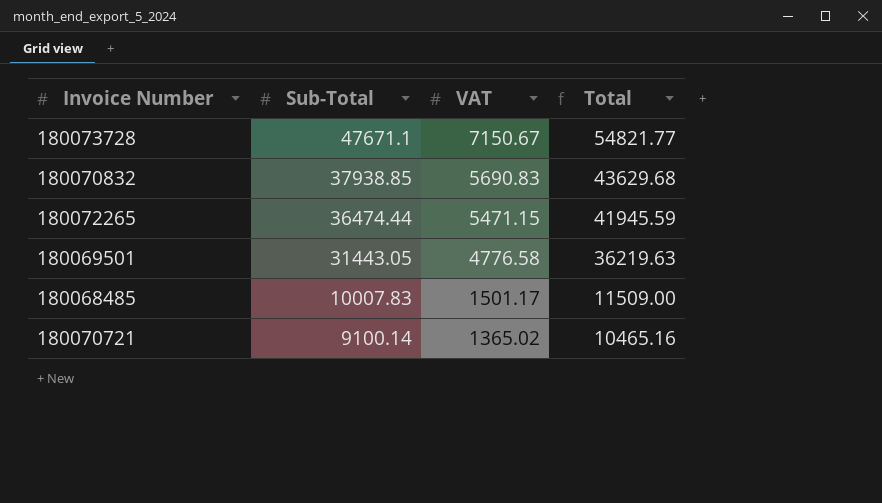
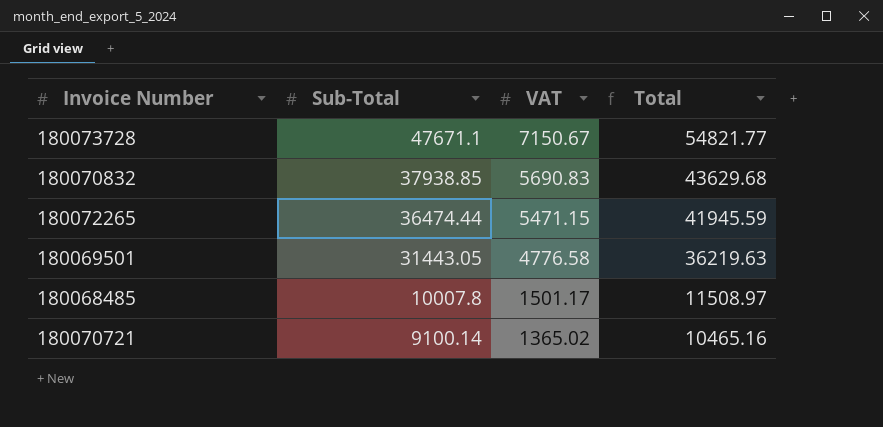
180068485 | Sub-Total: 10007.83 -> 10007.8
180068485 | Total: 11509.00 -> 11508.97

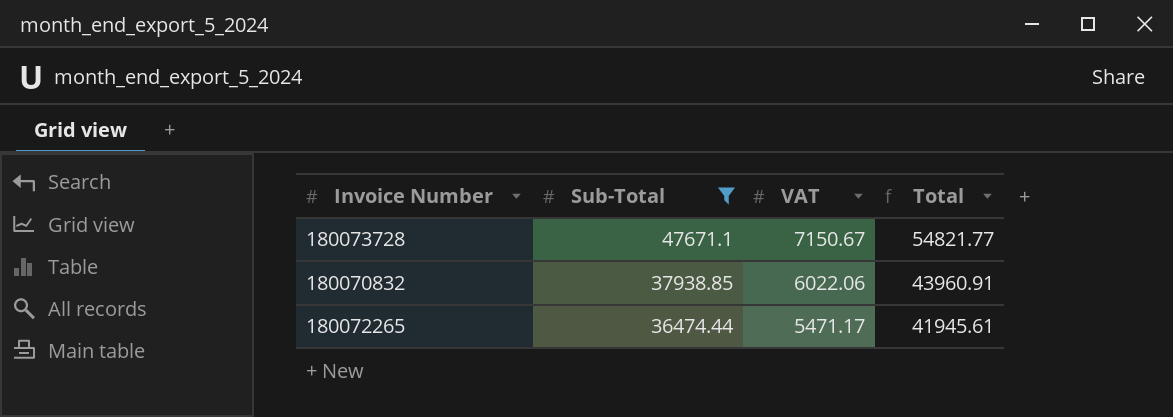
filter: none -> Sub-Total >= 36474.44
180070832 | VAT: 5690.83 -> 6022.06
180070832 | Total: 43629.68 -> 43960.91
180072265 | VAT: 5471.15 -> 5471.17
180072265 | Total: 41945.59 -> 41945.61

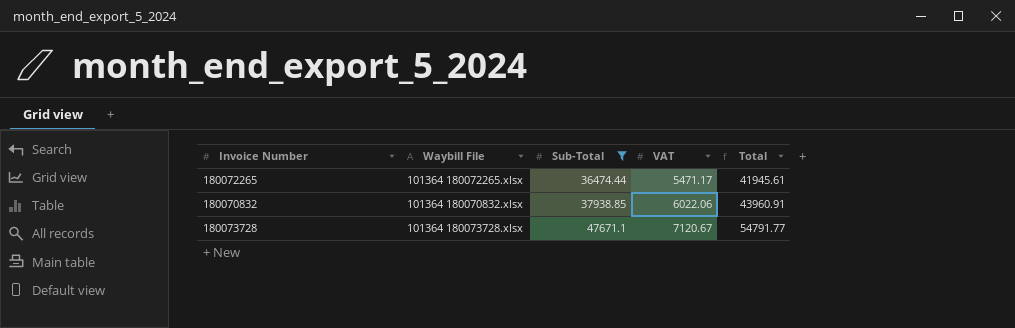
row order: Sub-Total descending -> Sub-Total ascending
column Waybill File | position: none -> 2
180073728 | VAT: 7150.67 -> 7120.67
180073728 | Total: 54821.77 -> 54791.77

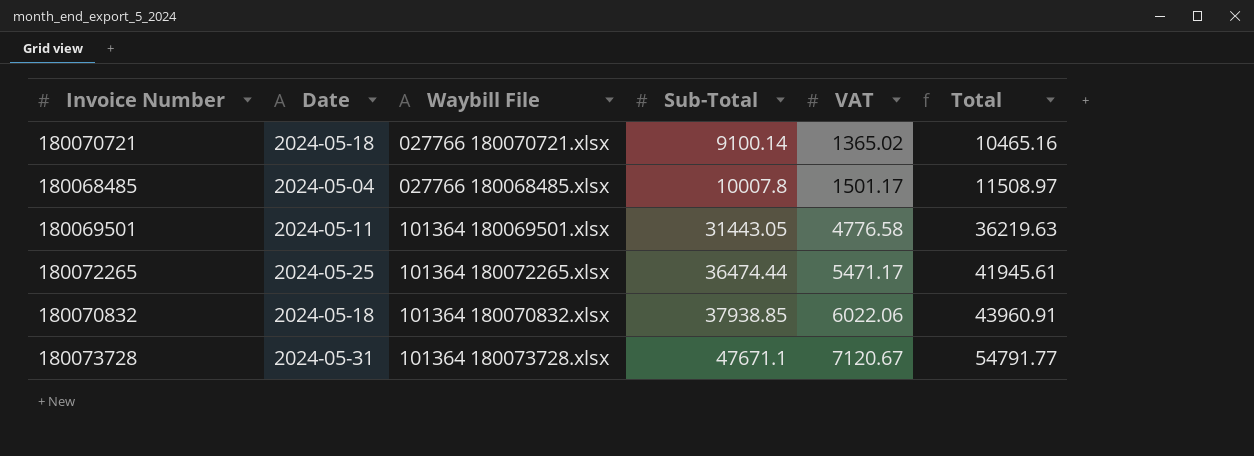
filter: Sub-Total >= 36474.44 -> none
column Date | position: none -> 2

